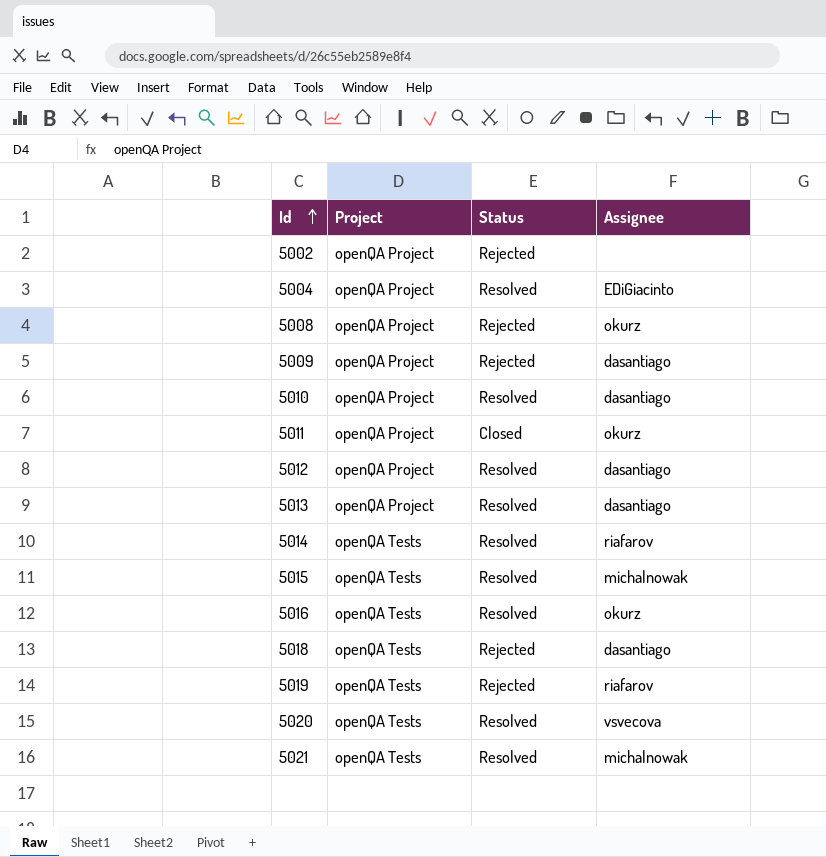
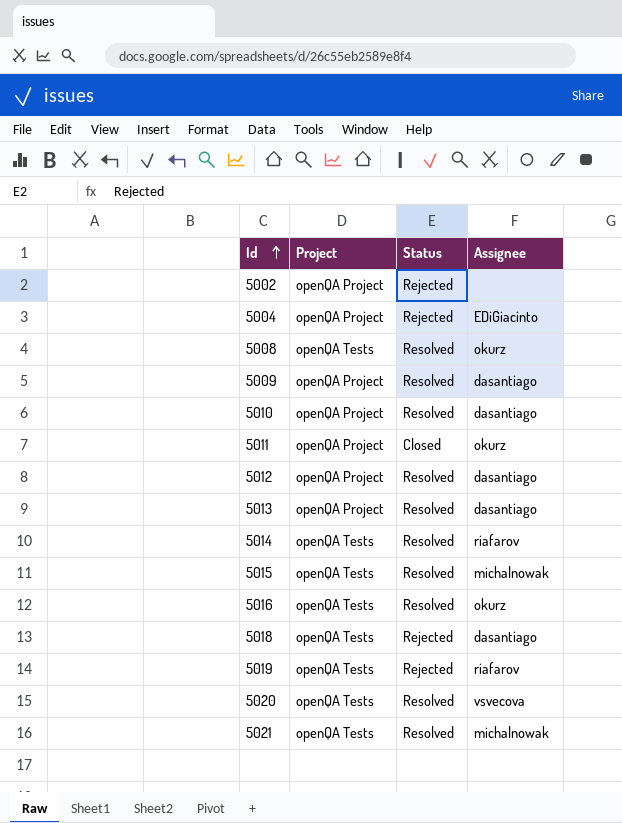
5004 | Status: Resolved -> Rejected
5008 | Project: openQA Project -> openQA Tests
5008 | Status: Rejected -> Resolved
5009 | Status: Rejected -> Resolved

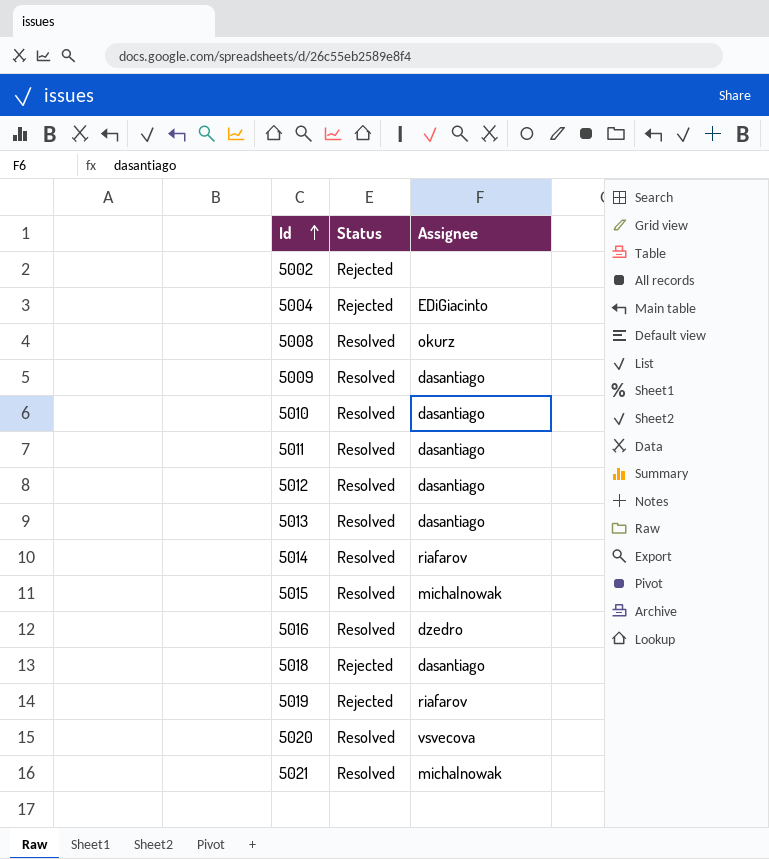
column Project | position: 2 -> none
5011 | Status: Closed -> Resolved
5011 | Assignee: okurz -> dasantiago
5016 | Assignee: okurz -> dzedro

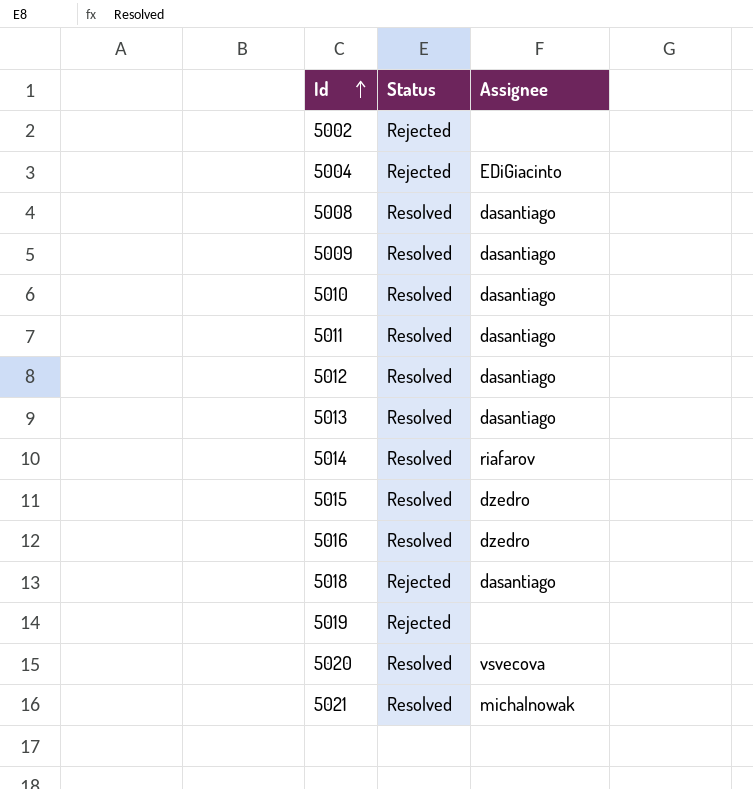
5008 | Assignee: okurz -> dasantiago
5015 | Assignee: michalnowak -> dzedro
5019 | Assignee: riafarov -> none

